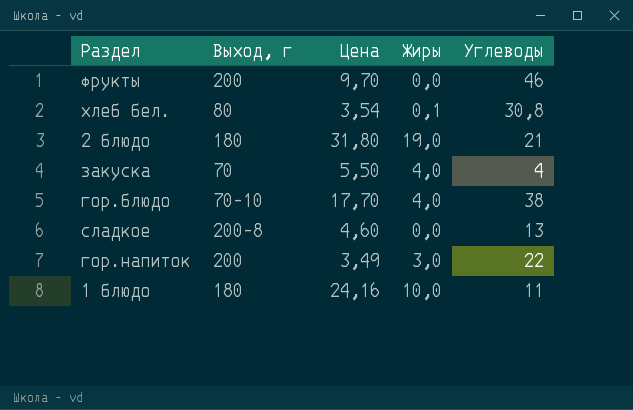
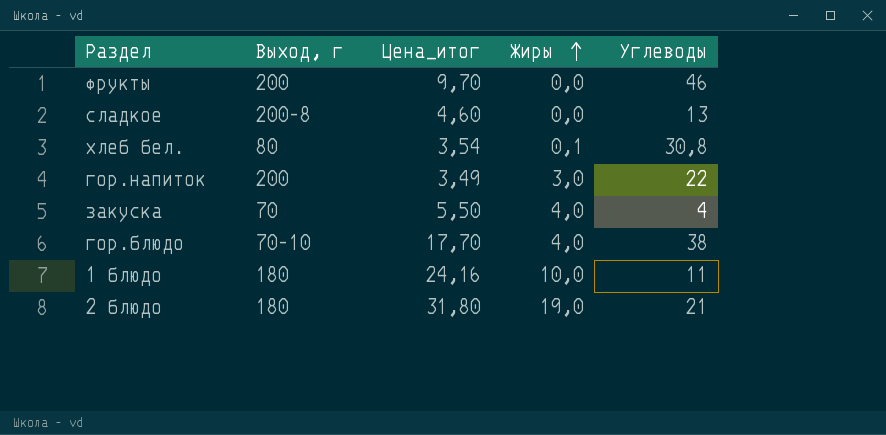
row order: none -> Жиры ascending
column name: Цена -> Цена_итог

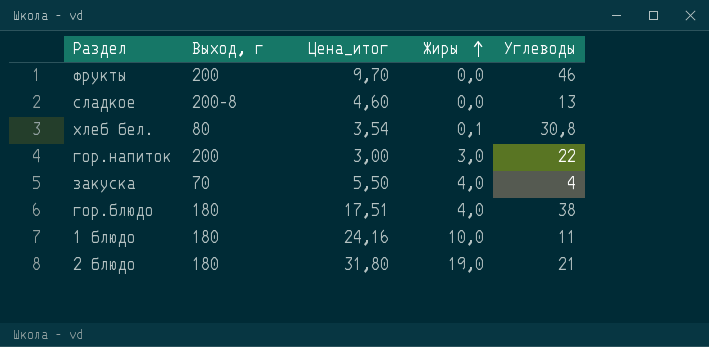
гор.напиток | Цена_итог: 3,49 -> 3,00
гор.блюдо | Выход, г: 70-10 -> 180
гор.блюдо | Цена_итог: 17,70 -> 17,51

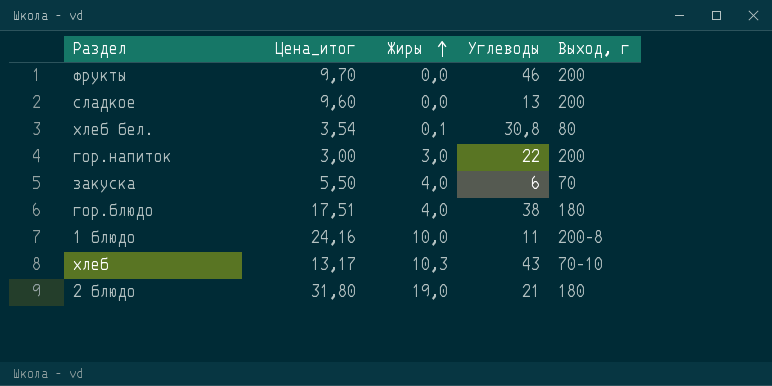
column Выход, г | position: 2 -> 5
сладкое | Цена_итог: 4,60 -> 9,60
сладкое | Выход, г: 200-8 -> 200
закуска | Углеводы: 4 -> 6
1 блюдо | Выход, г: 180 -> 200-8
row хлеб: none -> 13,17 | 10,3 | 43 | 70-10

